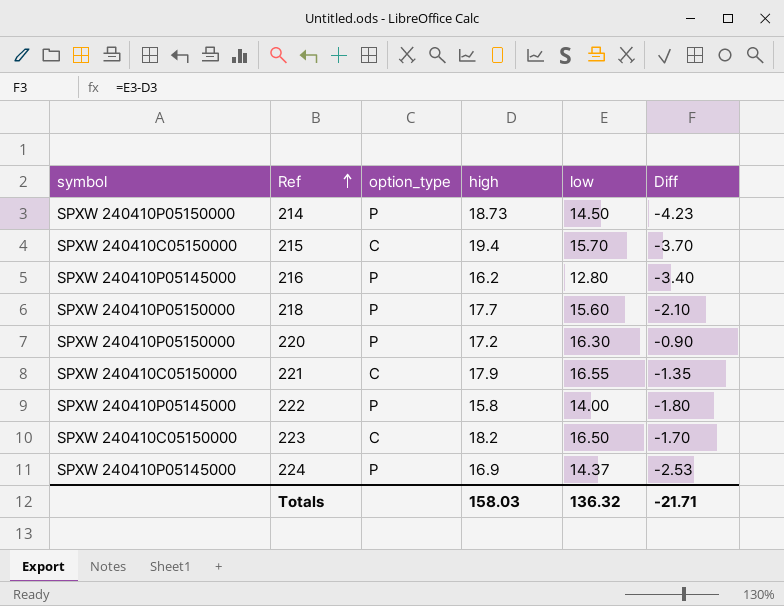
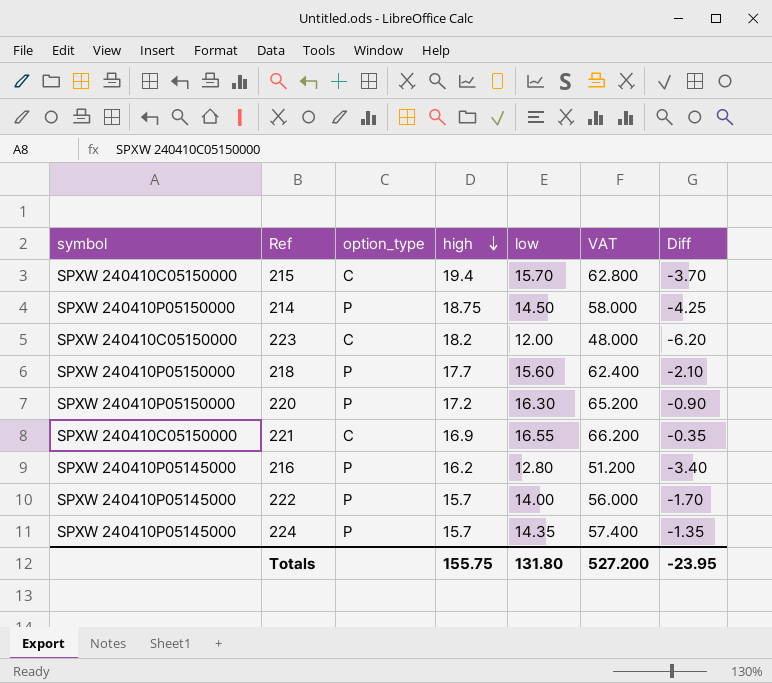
row order: Ref ascending -> high descending
column VAT | formula: none -> [low] * 4
214 | high: 18.73 -> 18.75
214 | Diff: -4.23 -> -4.25
223 | low: 16.50 -> 12.00
223 | Diff: -1.70 -> -6.20
221 | high: 17.9 -> 16.9
221 | Diff: -1.35 -> -0.35
222 | high: 15.8 -> 15.7
222 | Diff: -1.80 -> -1.70
224 | high: 16.9 -> 15.7
224 | low: 14.37 -> 14.35
224 | Diff: -2.53 -> -1.35
Totals | high: 158.03 -> 155.75
Totals | low: 136.32 -> 131.80
Totals | Diff: -21.71 -> -23.95

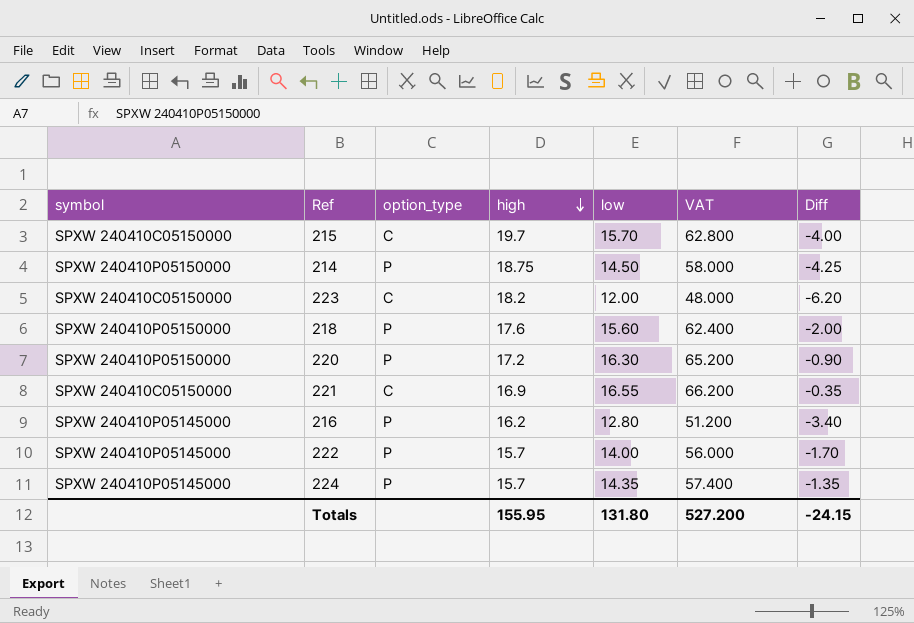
215 | high: 19.4 -> 19.7
215 | Diff: -3.70 -> -4.00
218 | high: 17.7 -> 17.6
218 | Diff: -2.10 -> -2.00
Totals | high: 155.75 -> 155.95
Totals | Diff: -23.95 -> -24.15

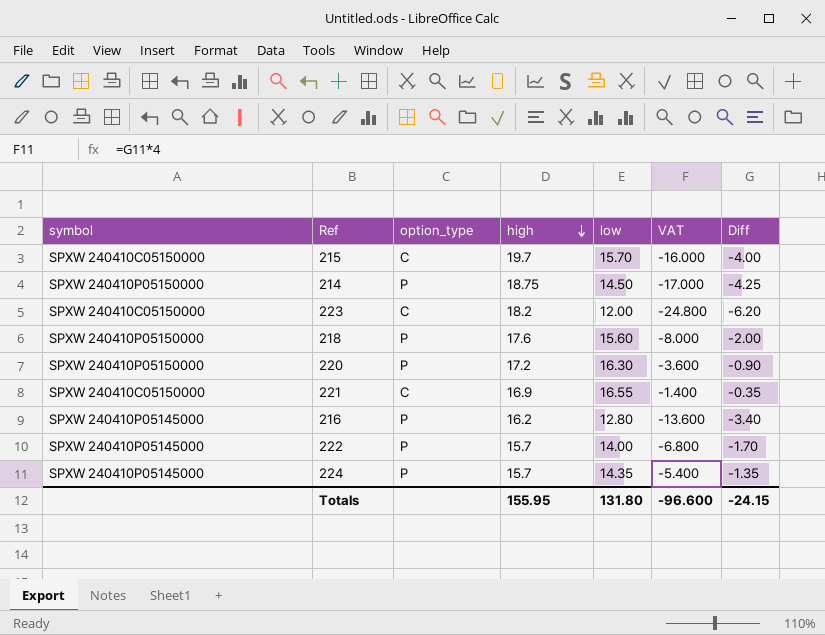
column VAT | formula: [low] * 4 -> [Diff] * 4
Totals | VAT: 527.200 -> -96.600

